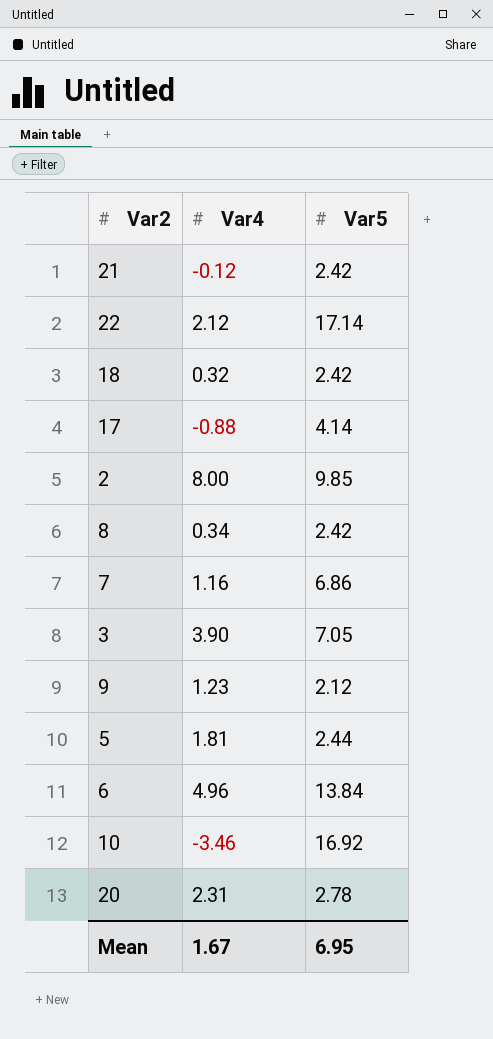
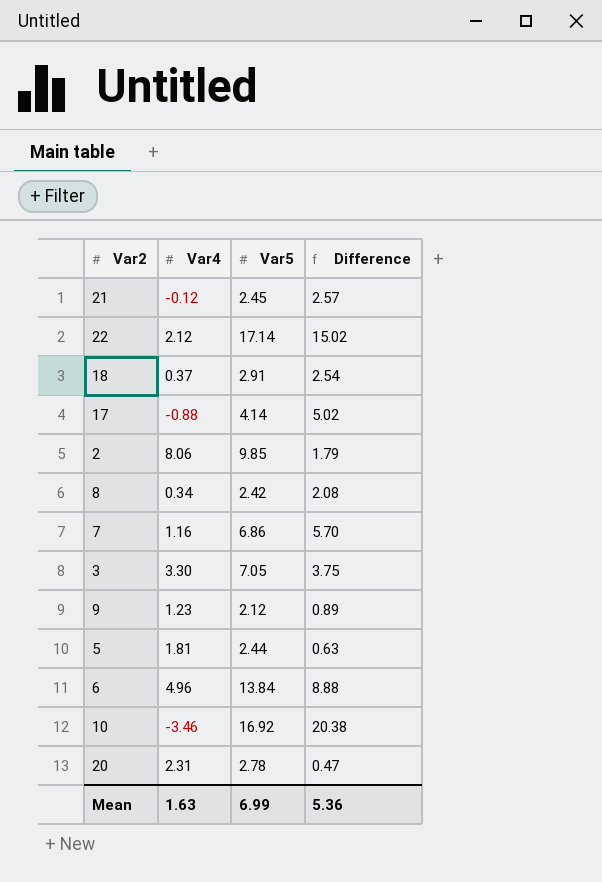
column Difference | formula: none -> [Var5] - [Var4]
21 | Var5: 2.42 -> 2.45
18 | Var4: 0.32 -> 0.37
18 | Var5: 2.42 -> 2.91
2 | Var4: 8.00 -> 8.06
3 | Var4: 3.90 -> 3.30
Mean | Var4: 1.67 -> 1.63
Mean | Var5: 6.95 -> 6.99

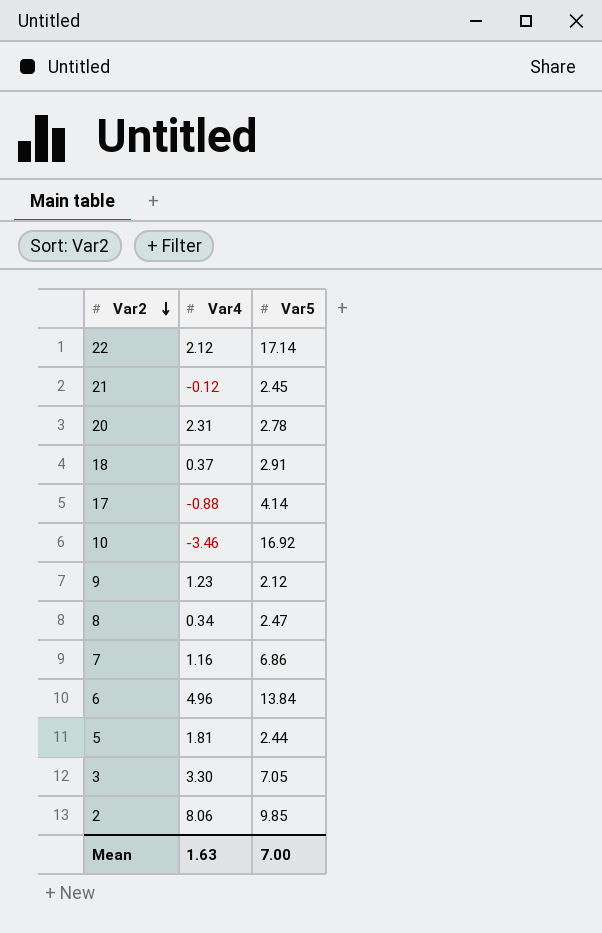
row order: none -> Var2 descending
column Difference | formula: [Var5] - [Var4] -> none
8 | Var5: 2.42 -> 2.47
Mean | Var5: 6.99 -> 7.00

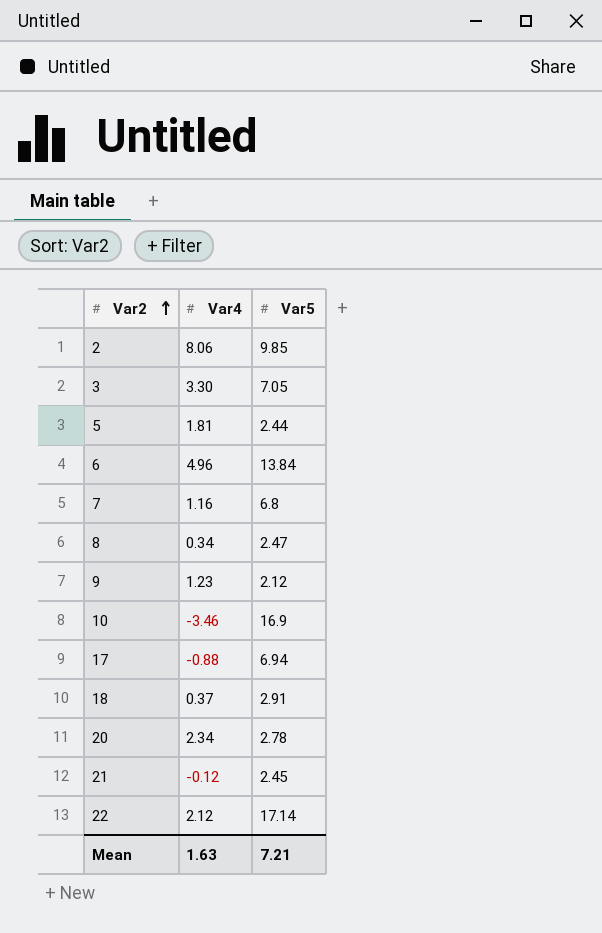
row order: Var2 descending -> Var2 ascending
7 | Var5: 6.86 -> 6.8
10 | Var5: 16.92 -> 16.9
17 | Var5: 4.14 -> 6.94
20 | Var4: 2.31 -> 2.34
Mean | Var5: 7.00 -> 7.21

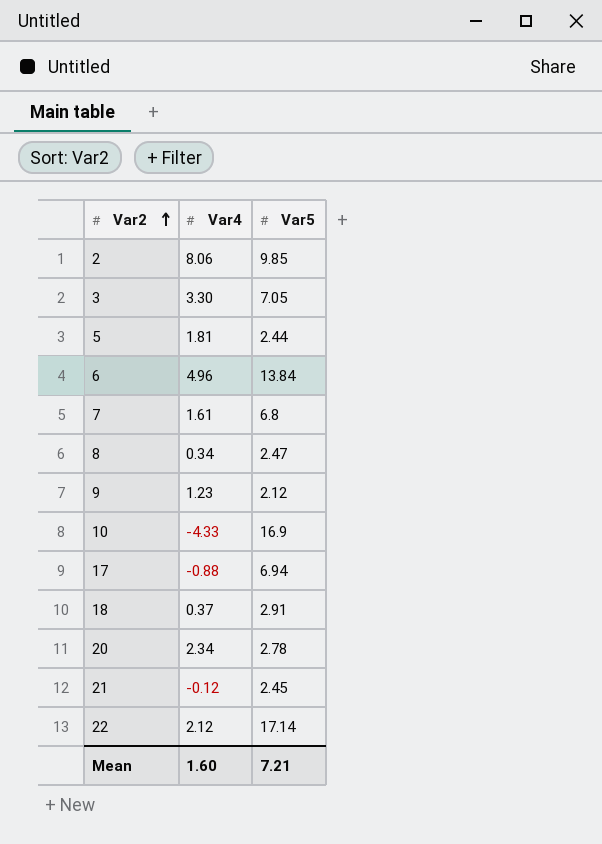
7 | Var4: 1.16 -> 1.61
10 | Var4: -3.46 -> -4.33
Mean | Var4: 1.63 -> 1.60

